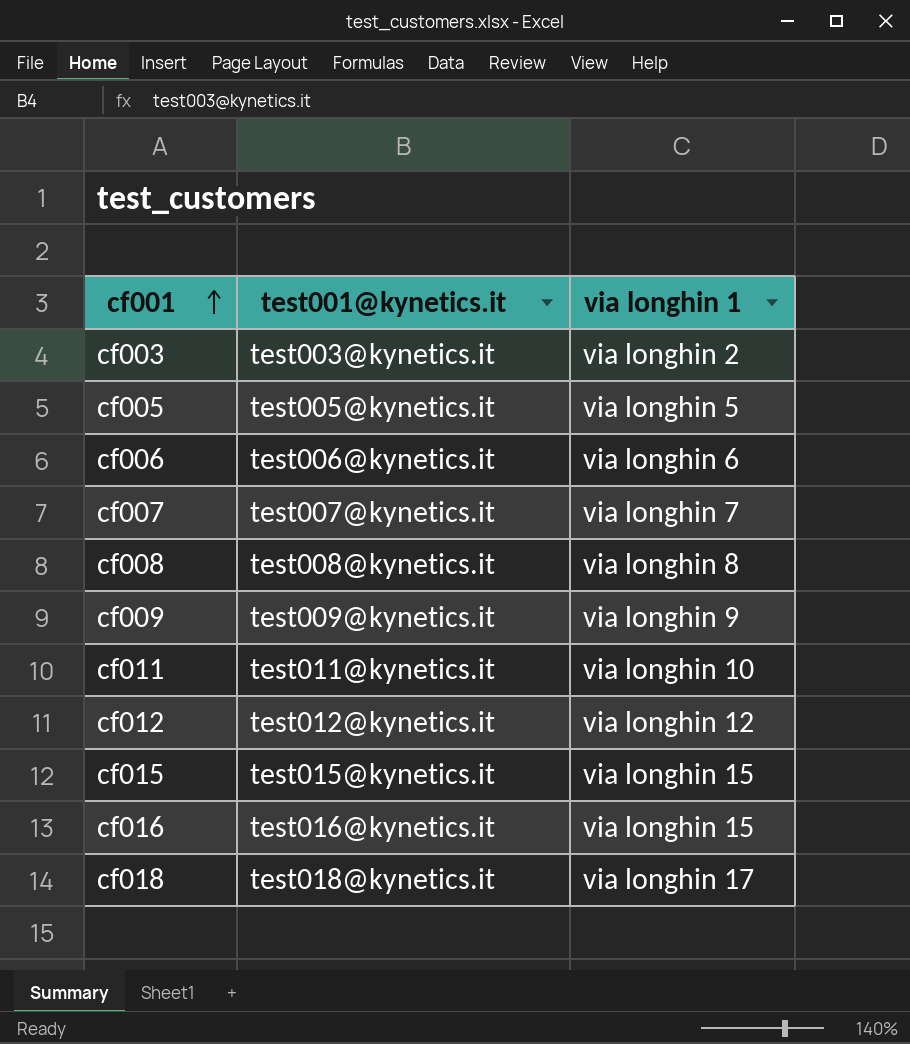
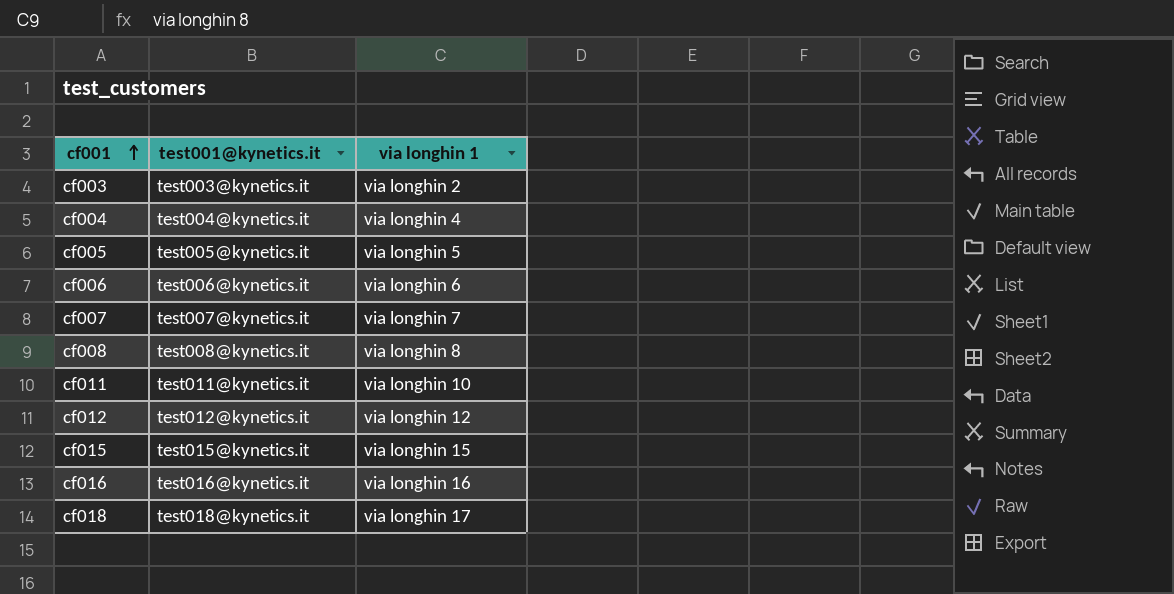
row cf009: test009@kynetics.it | via longhin 9 -> none
row cf004: none -> test004@kynetics.it | via longhin 4
cf016 | via longhin 1: via longhin 15 -> via longhin 16

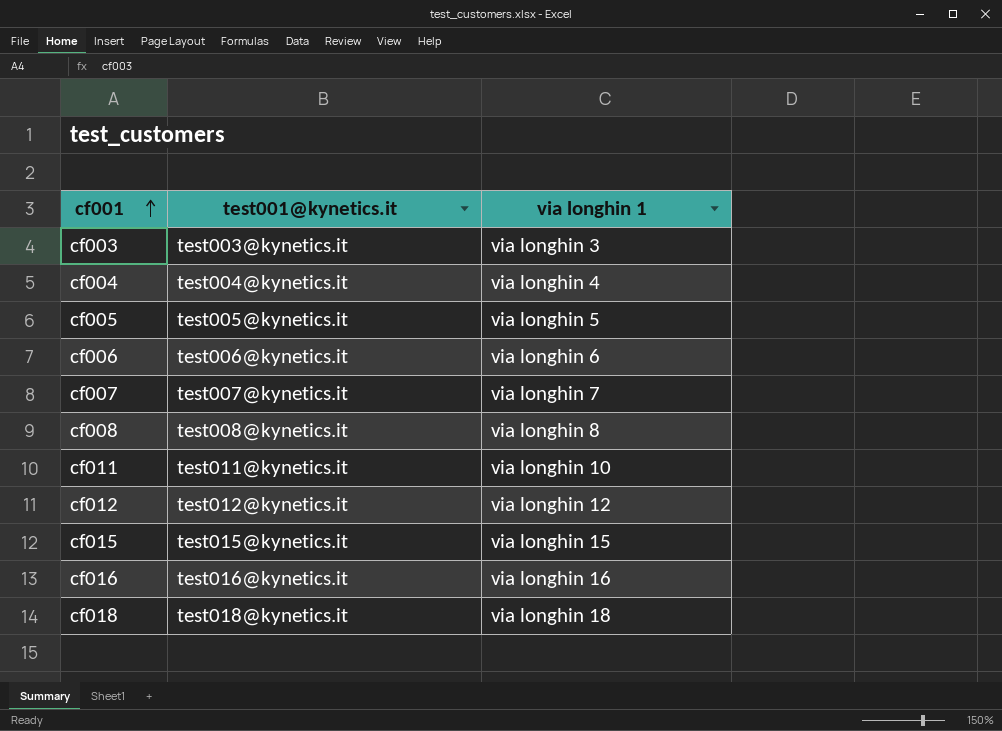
cf003 | via longhin 1: via longhin 2 -> via longhin 3
cf018 | via longhin 1: via longhin 17 -> via longhin 18

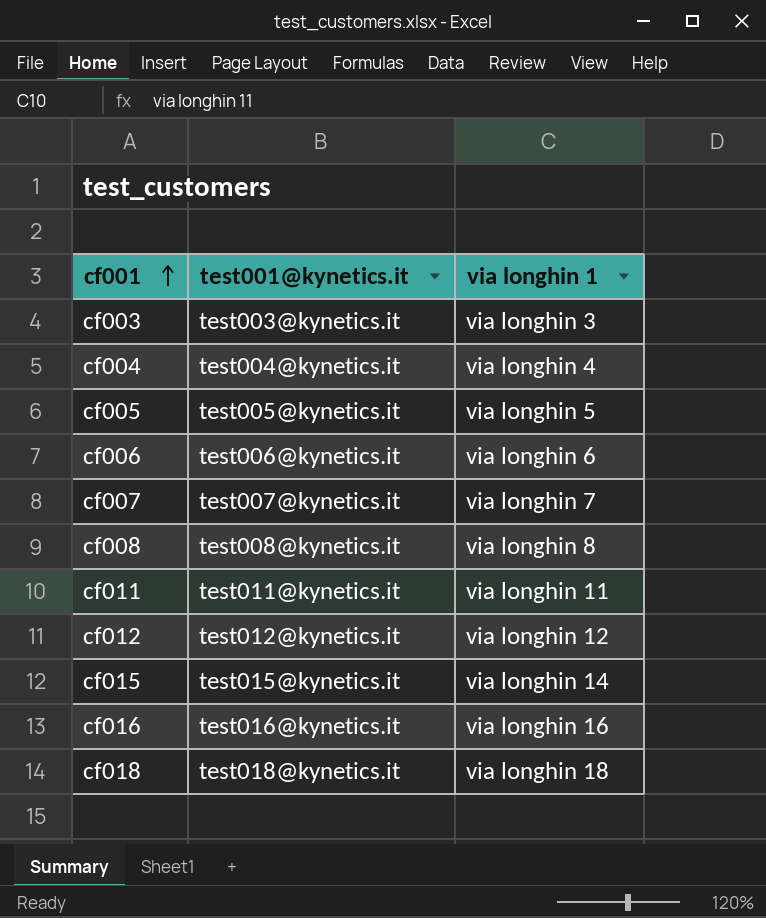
cf011 | via longhin 1: via longhin 10 -> via longhin 11
cf015 | via longhin 1: via longhin 15 -> via longhin 14

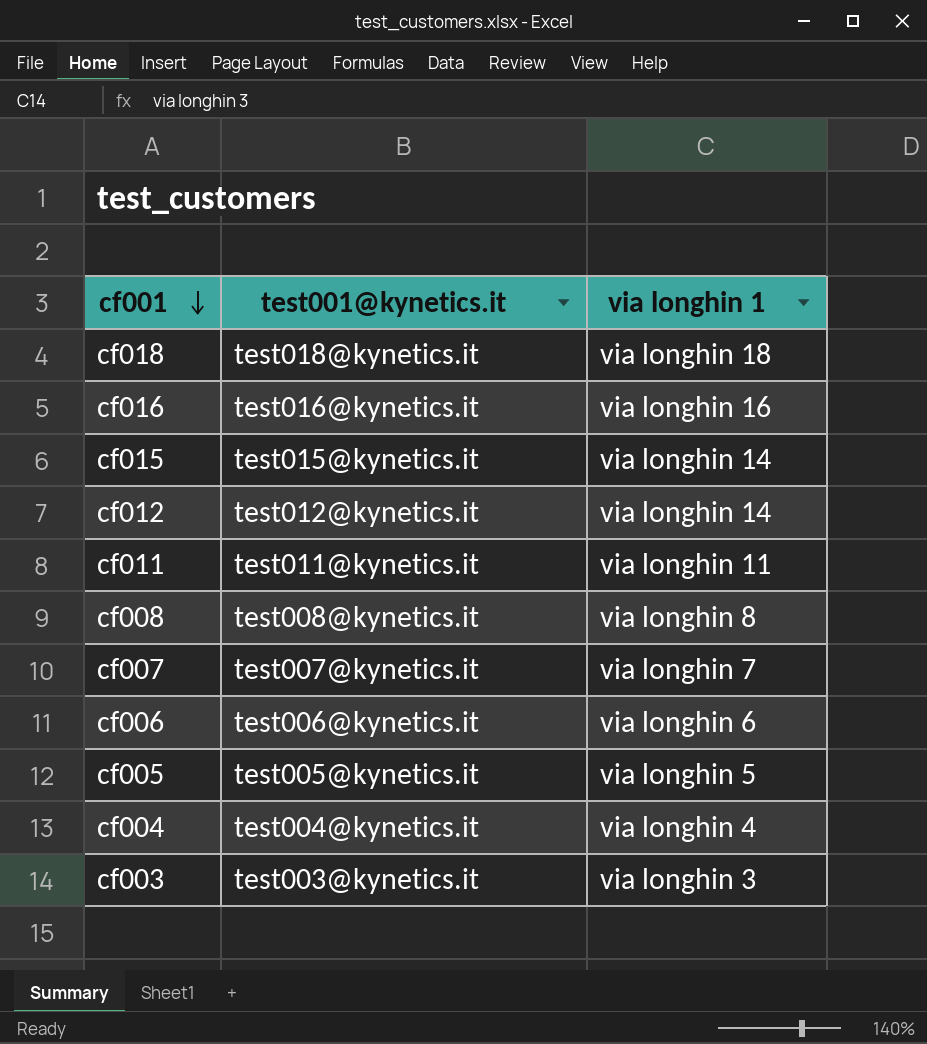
row order: cf001 ascending -> cf001 descending
cf012 | via longhin 1: via longhin 12 -> via longhin 14

